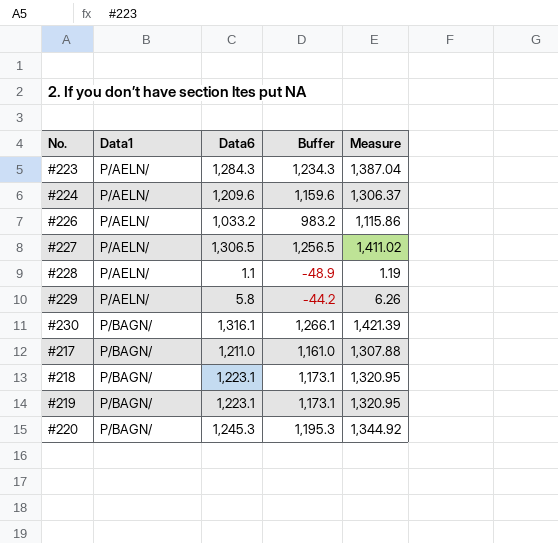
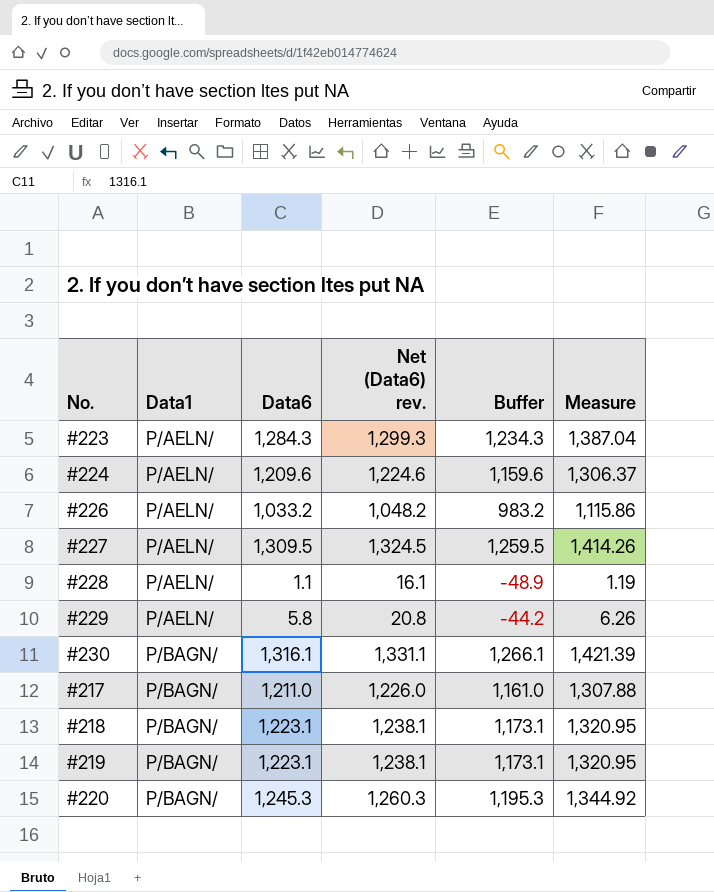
column Net (Data6) rev. | formula: none -> [Data6] + 15
#227 | Data6: 1,306.5 -> 1,309.5
#227 | Buffer: 1,256.5 -> 1,259.5
#227 | Measure: 1,411.02 -> 1,414.26

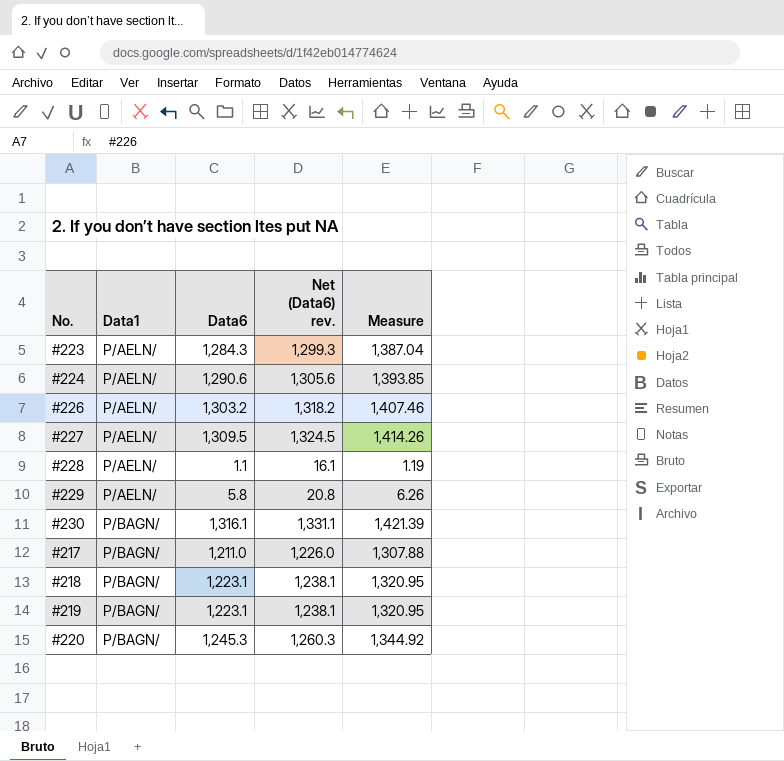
column Buffer | formula: [Data6] - 50 -> none
#224 | Data6: 1,209.6 -> 1,290.6
#224 | Net (Data6) rev.: 1,224.6 -> 1,305.6
#224 | Measure: 1,306.37 -> 1,393.85
#226 | Data6: 1,033.2 -> 1,303.2
#226 | Net (Data6) rev.: 1,048.2 -> 1,318.2
#226 | Measure: 1,115.86 -> 1,407.46

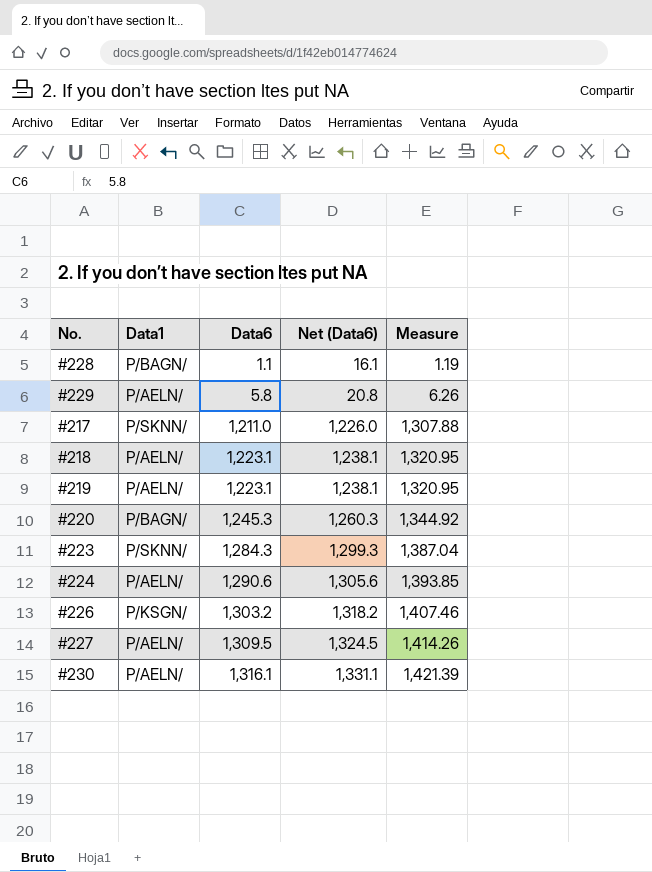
row order: Data1 ascending -> Data6 ascending
column name: Net (Data6) rev. -> Net (Data6)
#228 | Data1: P/AELN/ -> P/BAGN/
#217 | Data1: P/BAGN/ -> P/SKNN/
#218 | Data1: P/BAGN/ -> P/AELN/
#219 | Data1: P/BAGN/ -> P/AELN/
#223 | Data1: P/AELN/ -> P/SKNN/
#226 | Data1: P/AELN/ -> P/KSGN/
#230 | Data1: P/BAGN/ -> P/AELN/

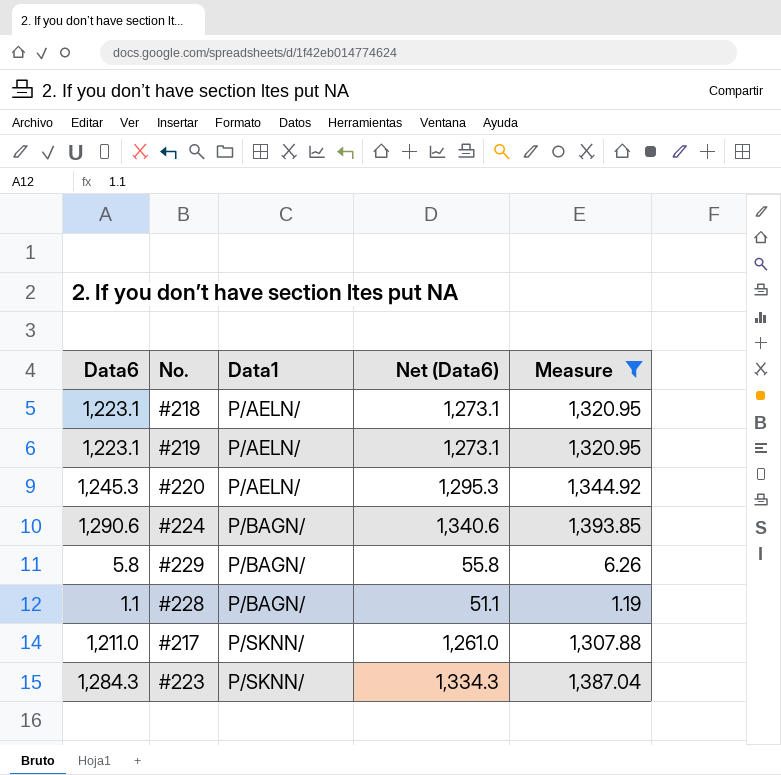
filter: none -> Measure <= 1,393.85
row order: Data6 ascending -> Data1 ascending
column Data6 | position: 3 -> 1
column Net (Data6) | formula: [Data6] + 15 -> [Data6] + 50
#220 | Data1: P/BAGN/ -> P/AELN/
#224 | Data1: P/AELN/ -> P/BAGN/
#229 | Data1: P/AELN/ -> P/BAGN/

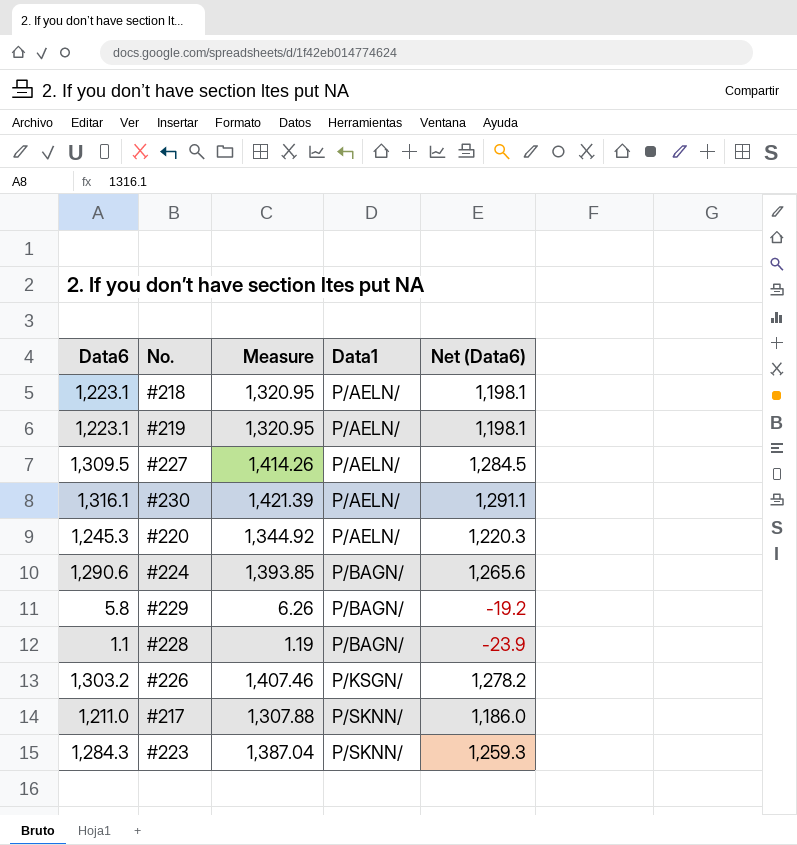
filter: Measure <= 1,393.85 -> none
column Measure | position: 5 -> 3
column Net (Data6) | formula: [Data6] + 50 -> [Data6] - 25

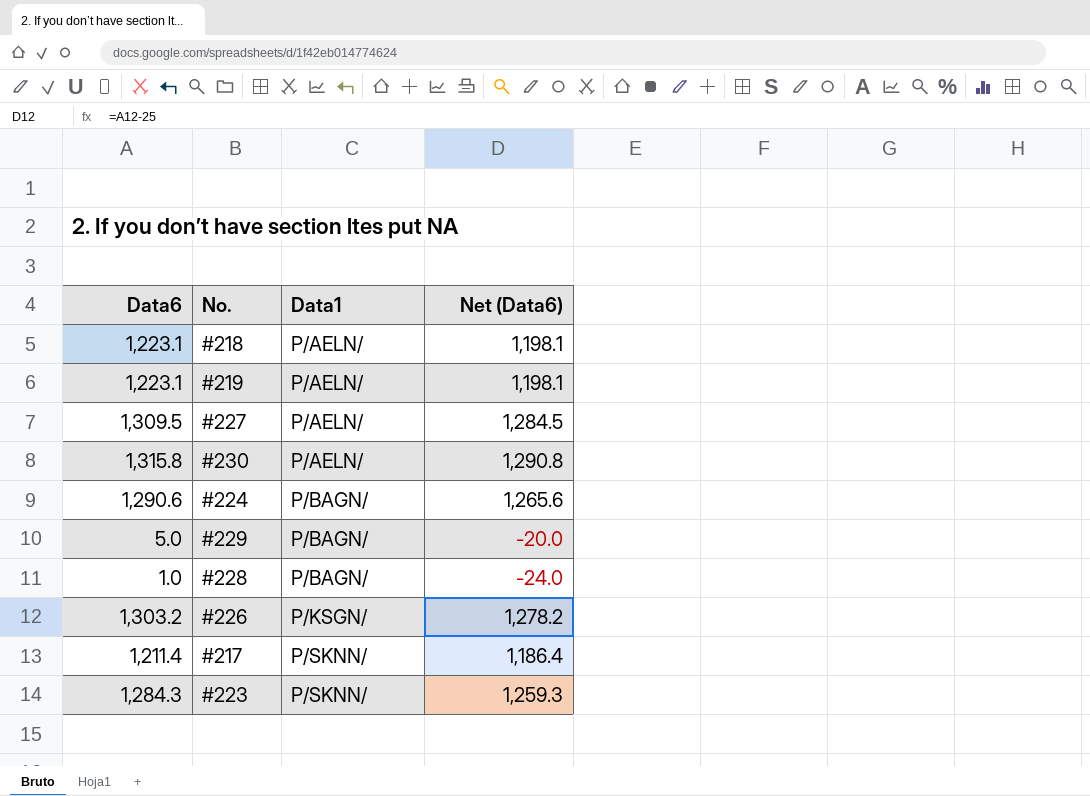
column Measure | formula: [Data6] * 1.08 -> none
row #220: 1,245.3 | 1,344.92 | P/AELN/ | 1,220.3 -> none
#230 | Data6: 1,316.1 -> 1,315.8
#230 | Net (Data6): 1,291.1 -> 1,290.8
#229 | Data6: 5.8 -> 5.0
#229 | Net (Data6): -19.2 -> -20.0
#228 | Data6: 1.1 -> 1.0
#228 | Net (Data6): -23.9 -> -24.0
#217 | Data6: 1,211.0 -> 1,211.4
#217 | Net (Data6): 1,186.0 -> 1,186.4

